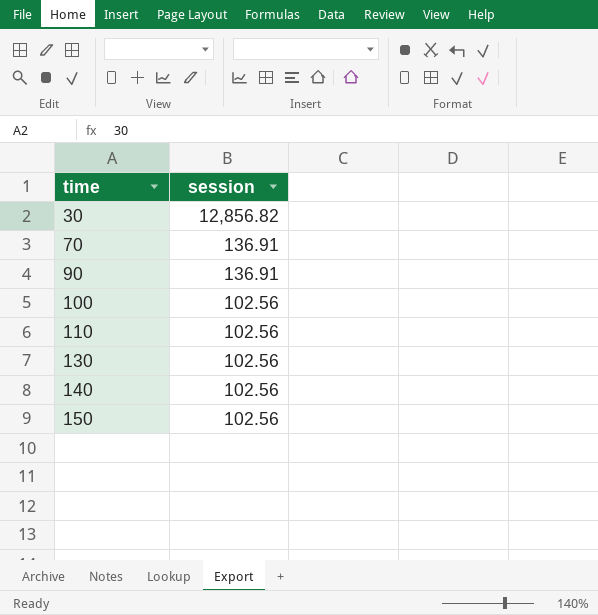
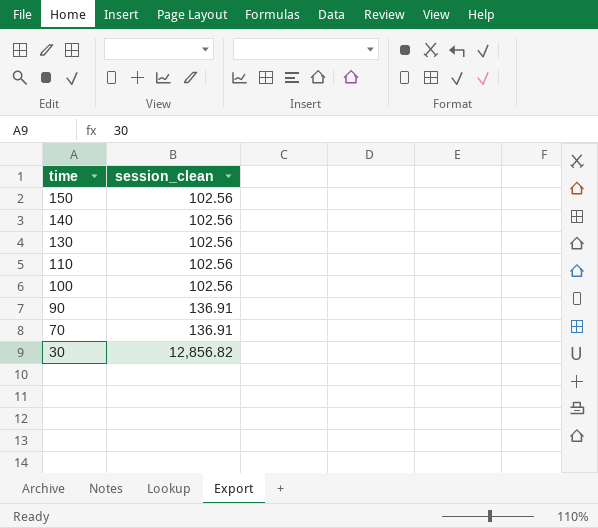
row order: time ascending -> time descending
column name: session -> session_clean

